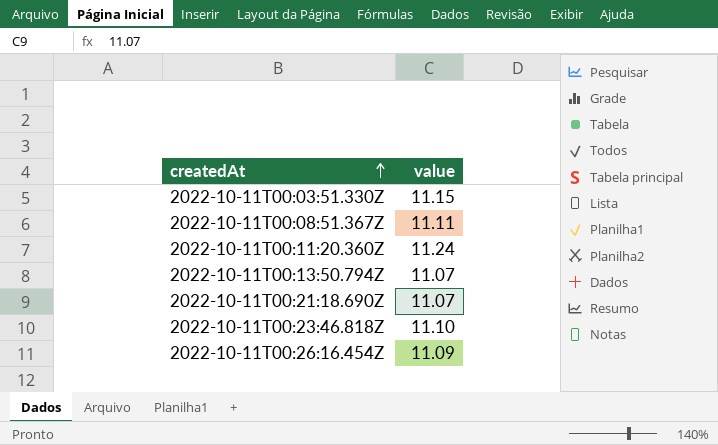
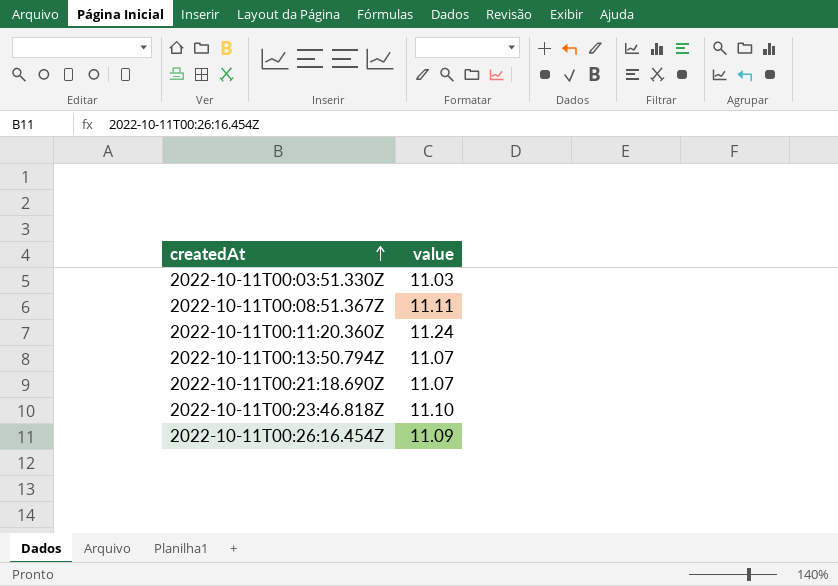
2022-10-11T00:03:51.330Z | value: 11.15 -> 11.03

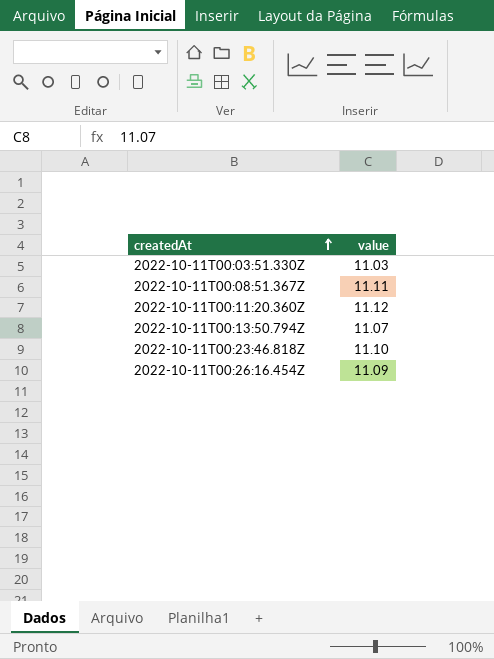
row 2022-10-11T00:21:18.690Z: 11.07 -> none
2022-10-11T00:11:20.360Z | value: 11.24 -> 11.12

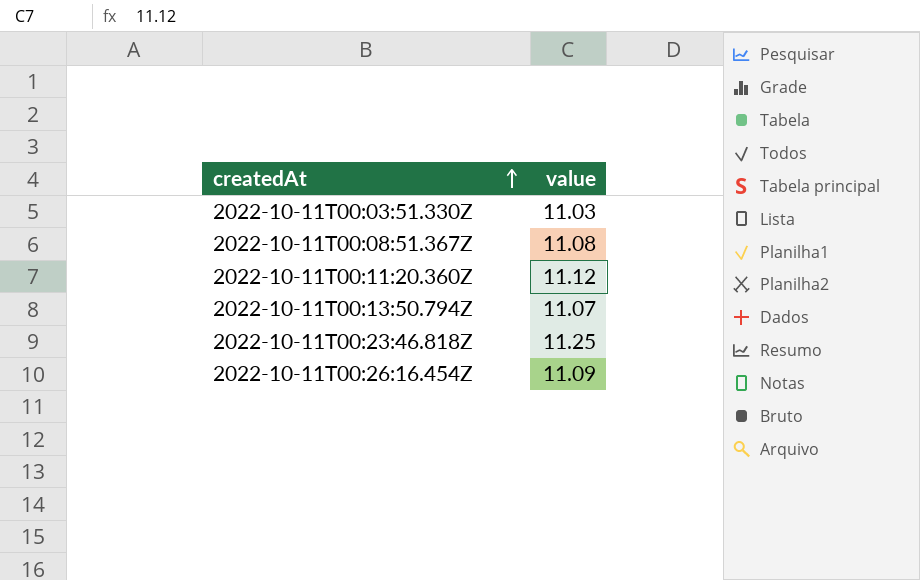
2022-10-11T00:08:51.367Z | value: 11.11 -> 11.08
2022-10-11T00:23:46.818Z | value: 11.10 -> 11.25

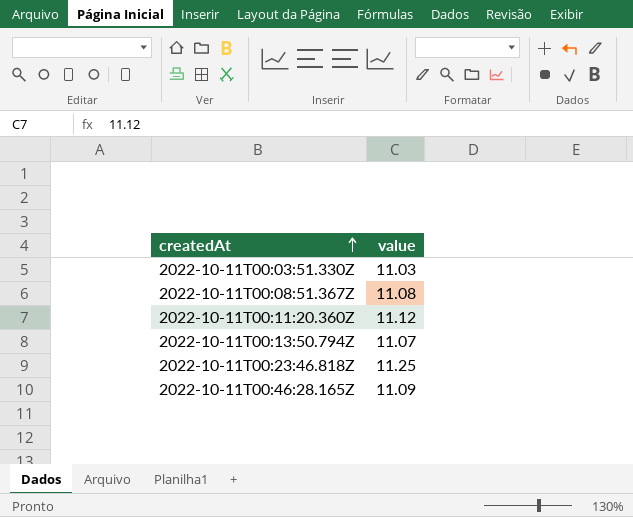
row 2022-10-11T00:26:16.454Z: 11.09 -> none
row 2022-10-11T00:46:28.165Z: none -> 11.09

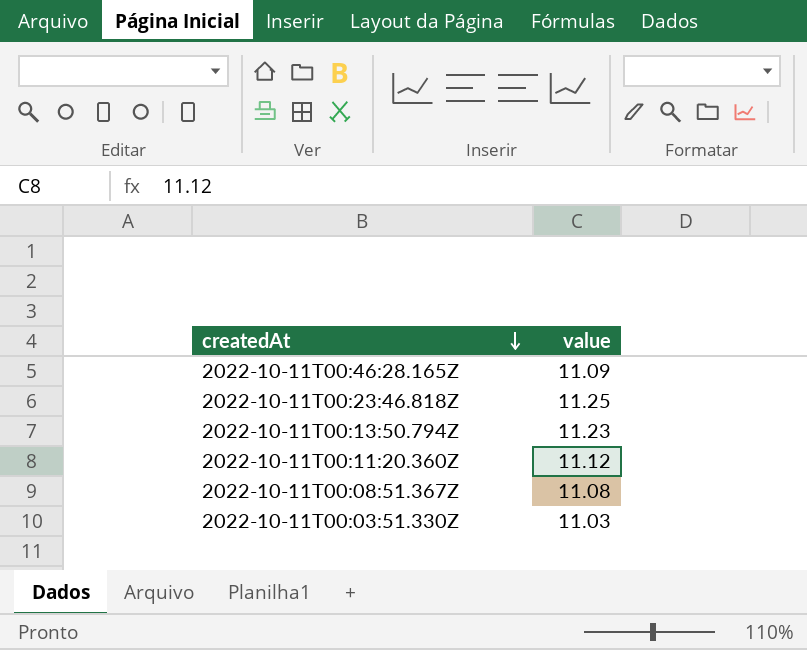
row order: createdAt ascending -> createdAt descending
2022-10-11T00:13:50.794Z | value: 11.07 -> 11.23

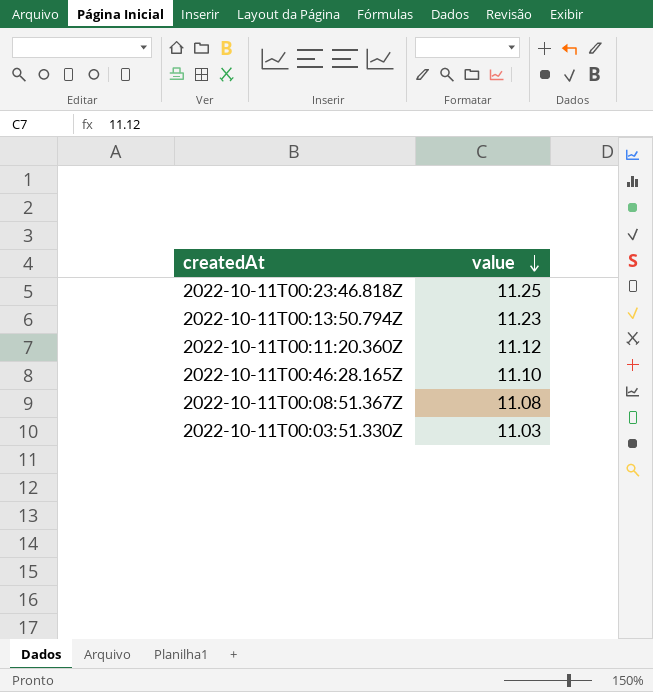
row order: createdAt descending -> value descending
2022-10-11T00:46:28.165Z | value: 11.09 -> 11.10

